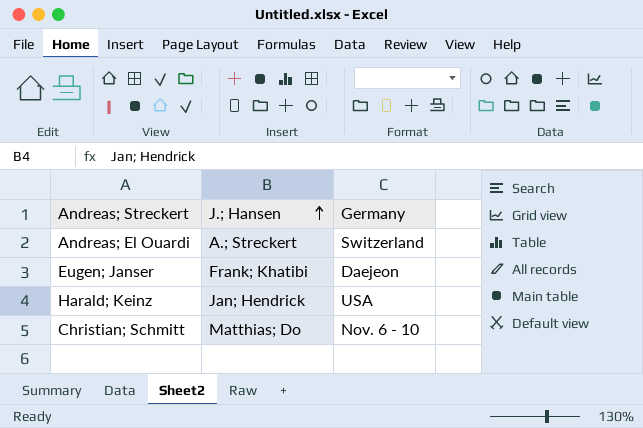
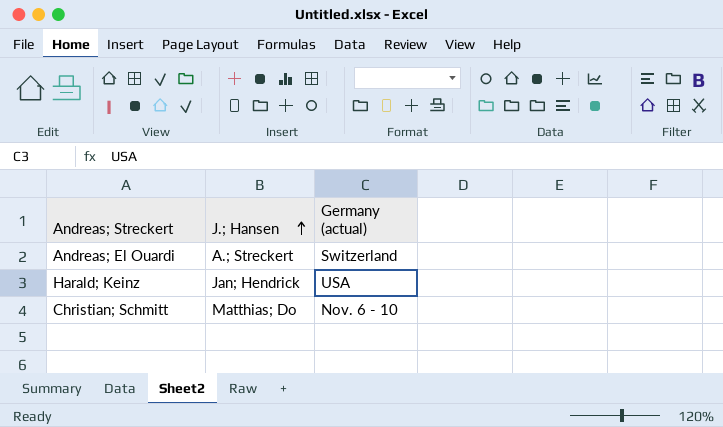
column name: Germany -> Germany (actual)
row Eugen; Janser: Frank; Khatibi | Daejeon -> none

